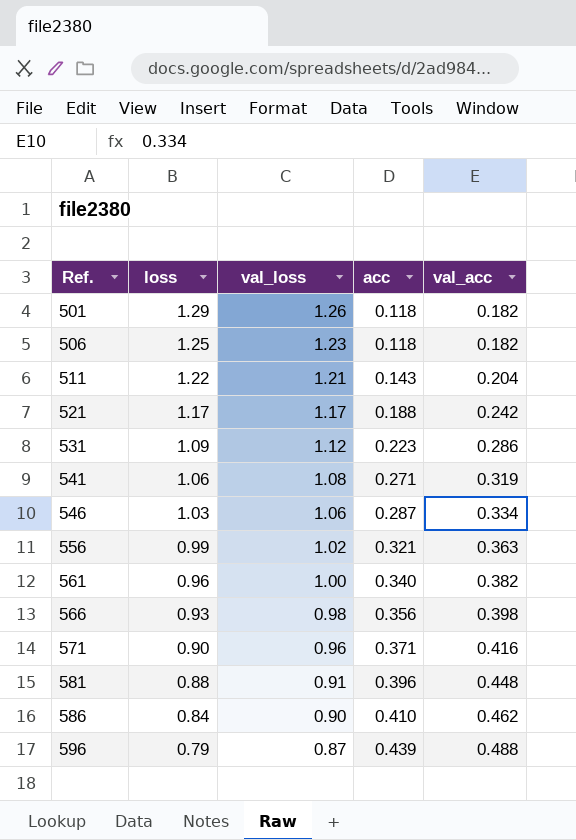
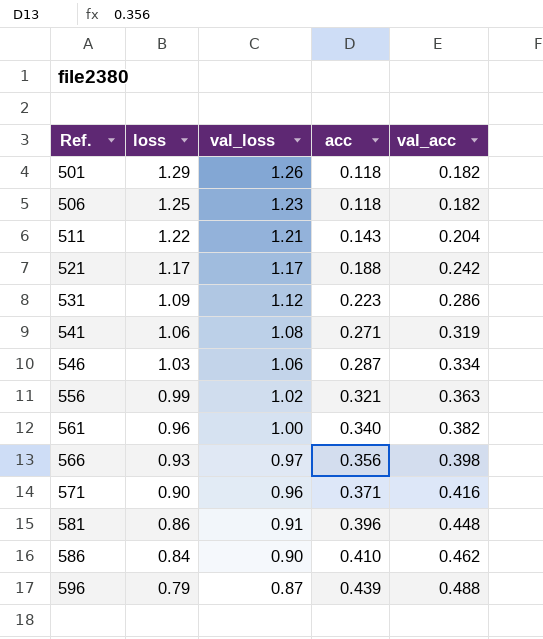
566 | val_loss: 0.98 -> 0.97
581 | loss: 0.88 -> 0.86

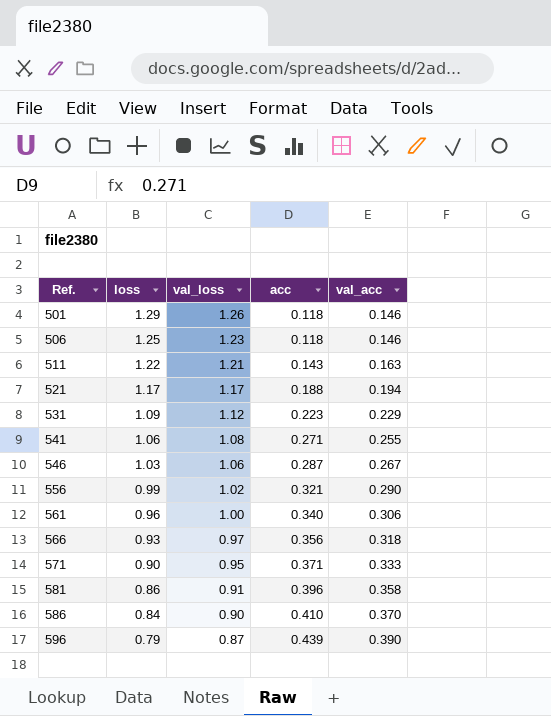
501 | val_acc: 0.182 -> 0.146
506 | val_acc: 0.182 -> 0.146
511 | val_acc: 0.204 -> 0.163
521 | val_acc: 0.242 -> 0.194
531 | val_acc: 0.286 -> 0.229
541 | val_acc: 0.319 -> 0.255
546 | val_acc: 0.334 -> 0.267
556 | val_acc: 0.363 -> 0.290
561 | val_acc: 0.382 -> 0.306
566 | val_acc: 0.398 -> 0.318
571 | val_loss: 0.96 -> 0.95
571 | val_acc: 0.416 -> 0.333
581 | val_acc: 0.448 -> 0.358
586 | val_acc: 0.462 -> 0.370
596 | val_acc: 0.488 -> 0.390

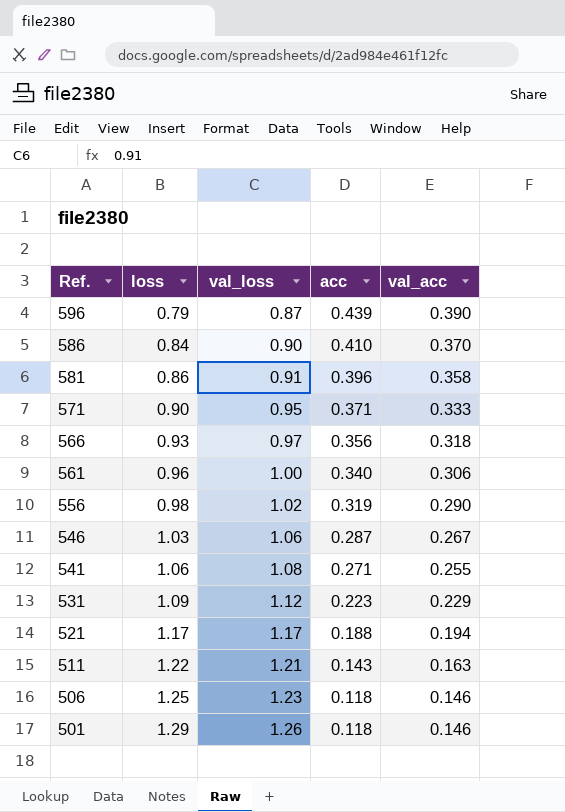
row order: Ref. ascending -> Ref. descending
556 | loss: 0.99 -> 0.98
556 | acc: 0.321 -> 0.319

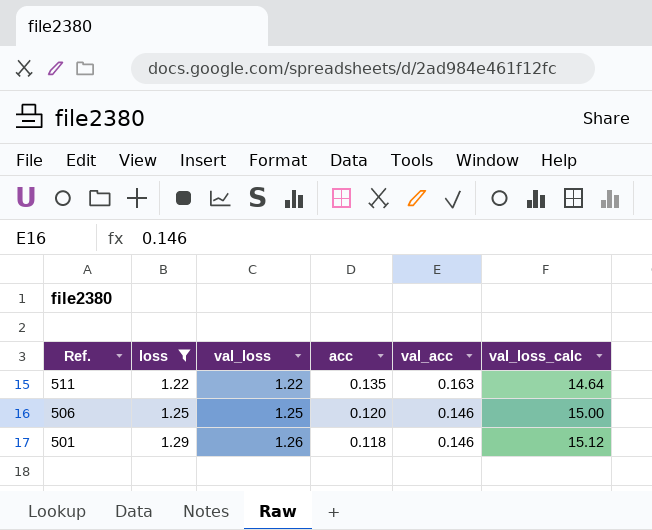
filter: none -> loss >= 1.22
column val_loss_calc | formula: none -> [val_loss] * 12
511 | val_loss: 1.21 -> 1.22
511 | acc: 0.143 -> 0.135
506 | val_loss: 1.23 -> 1.25
506 | acc: 0.118 -> 0.120

